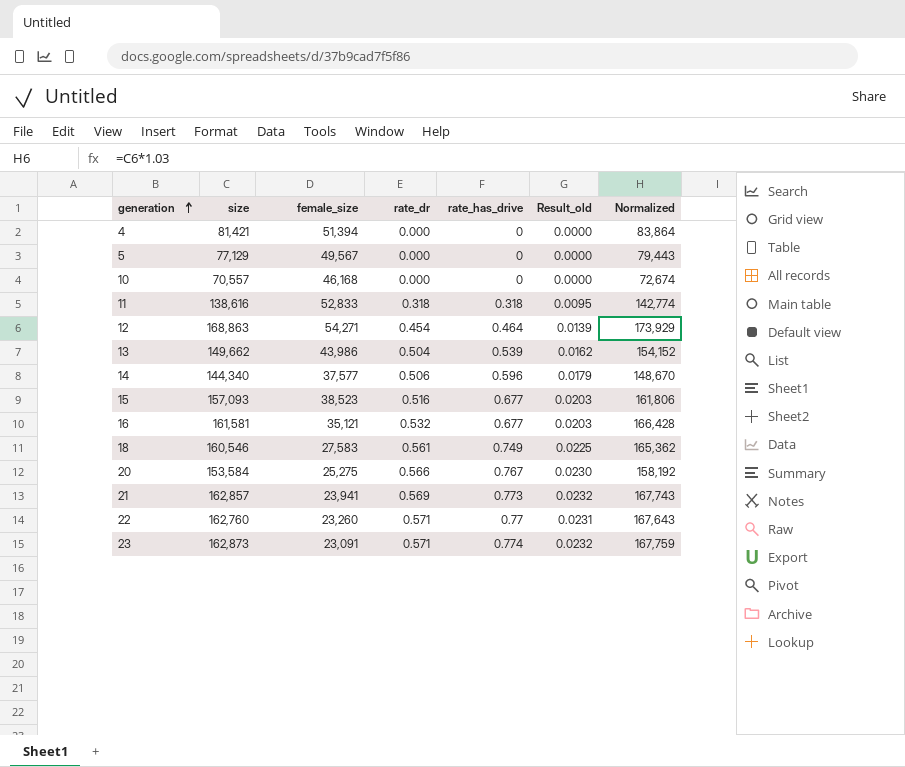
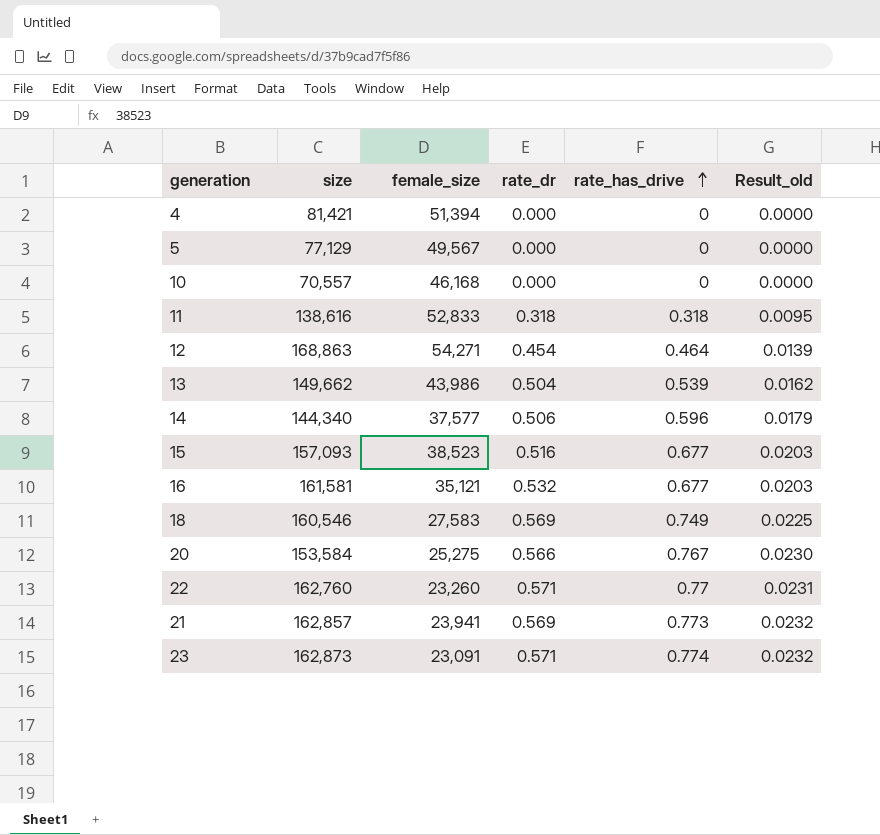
row order: generation ascending -> rate_has_drive ascending
column Normalized | formula: [size] * 1.03 -> none
18 | rate_dr: 0.561 -> 0.569

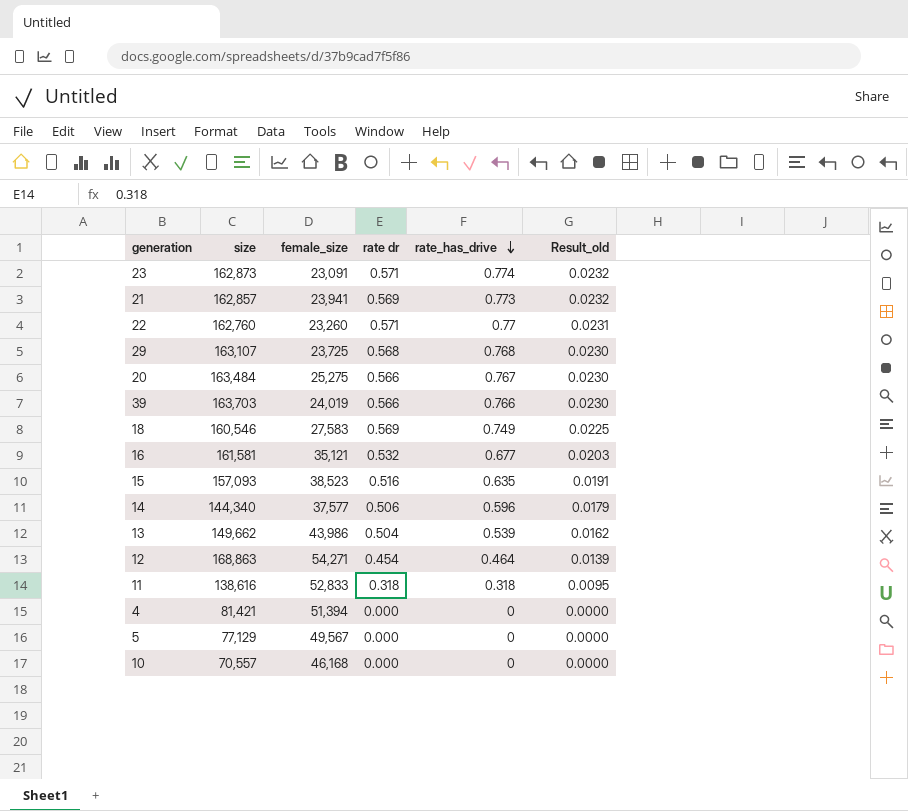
row order: rate_has_drive ascending -> rate_has_drive descending
column name: rate_dr -> rate dr
row 29: none -> 163,107 | 23,725 | 0.568 | 0.768 | 0.0230
20 | size: 153,584 -> 163,484
row 39: none -> 163,703 | 24,019 | 0.566 | 0.766 | 0.0230
15 | rate_has_drive: 0.677 -> 0.635
15 | Result_old: 0.0203 -> 0.0191

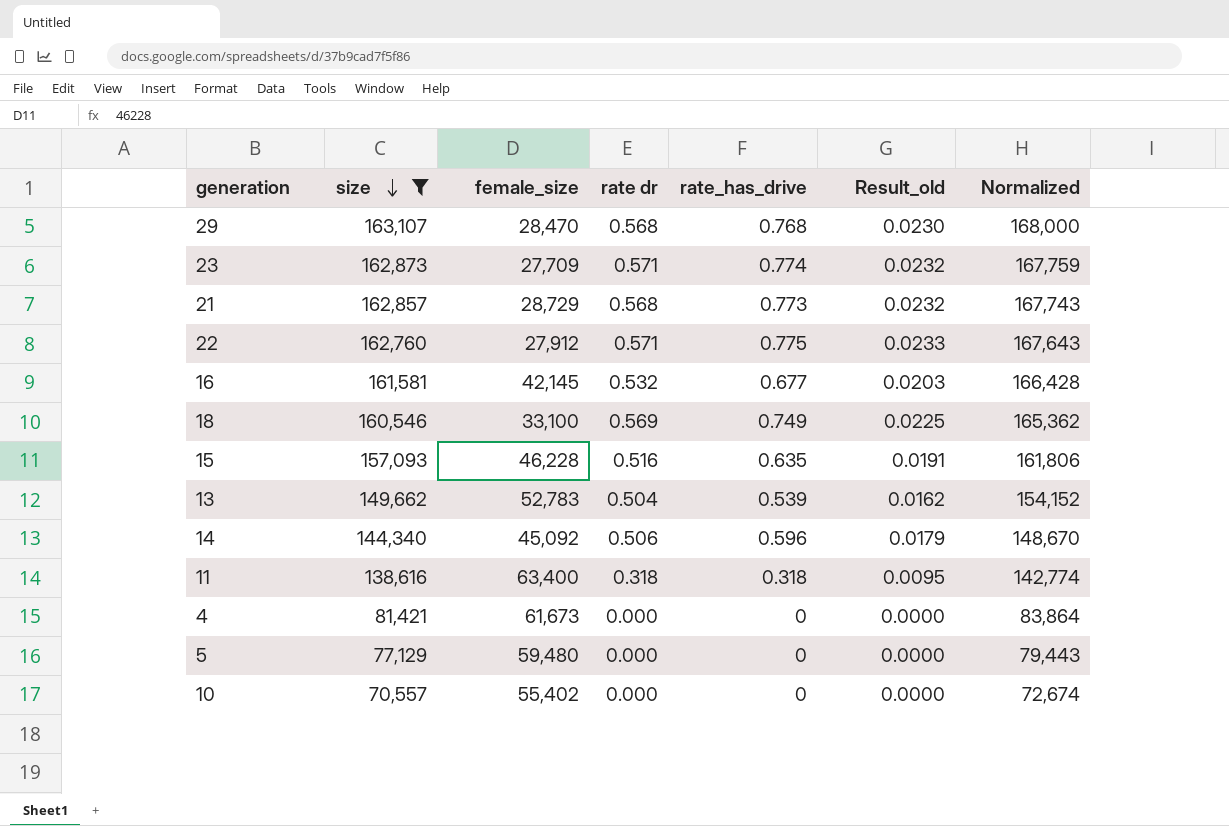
filter: none -> size <= 163,107
row order: rate_has_drive descending -> size descending
column Normalized | formula: none -> [size] * 1.03
29 | female_size: 23,725 -> 28,470
23 | female_size: 23,091 -> 27,709
21 | female_size: 23,941 -> 28,729
21 | rate dr: 0.569 -> 0.568
22 | female_size: 23,260 -> 27,912
22 | rate_has_drive: 0.77 -> 0.775
22 | Result_old: 0.0231 -> 0.0233
16 | female_size: 35,121 -> 42,145
18 | female_size: 27,583 -> 33,100
15 | female_size: 38,523 -> 46,228
13 | female_size: 43,986 -> 52,783
14 | female_size: 37,577 -> 45,092
11 | female_size: 52,833 -> 63,400
4 | female_size: 51,394 -> 61,673
5 | female_size: 49,567 -> 59,480
10 | female_size: 46,168 -> 55,402

